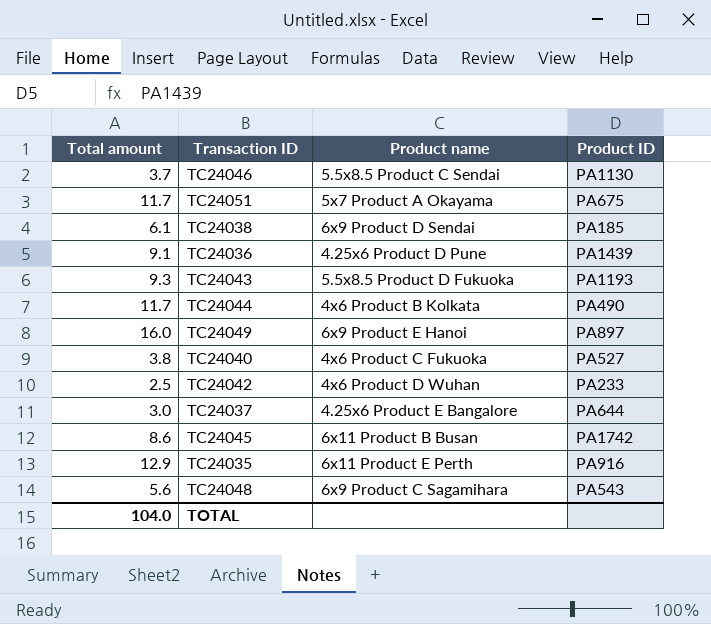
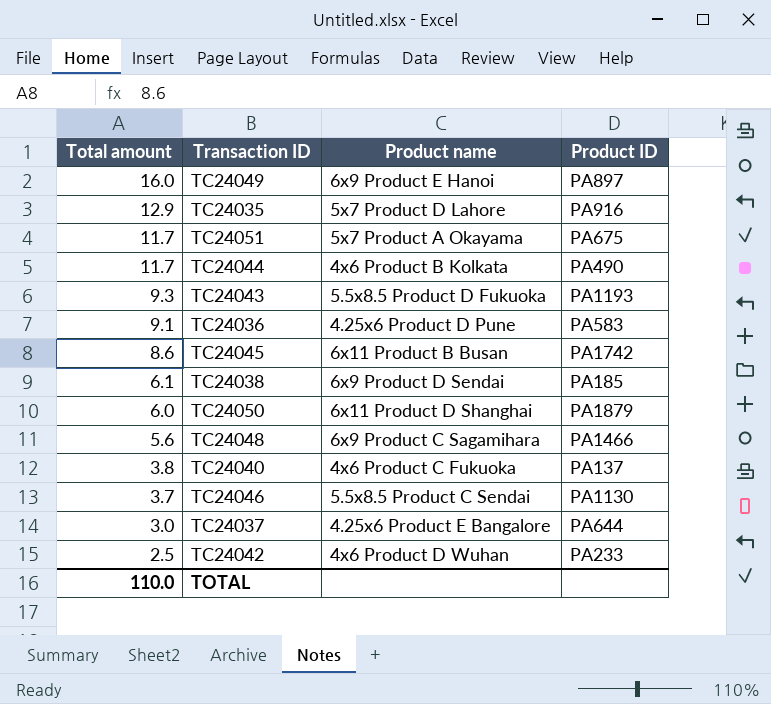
row order: none -> Total amount descending
TC24035 | Product name: 6x11 Product E Perth -> 5x7 Product D Lahore
TC24036 | Product ID: PA1439 -> PA583
row TC24050: none -> 6.0 | 6x11 Product D Shanghai | PA1879
TC24048 | Product ID: PA543 -> PA1466
TC24040 | Product ID: PA527 -> PA137
TOTAL | Total amount: 104.0 -> 110.0

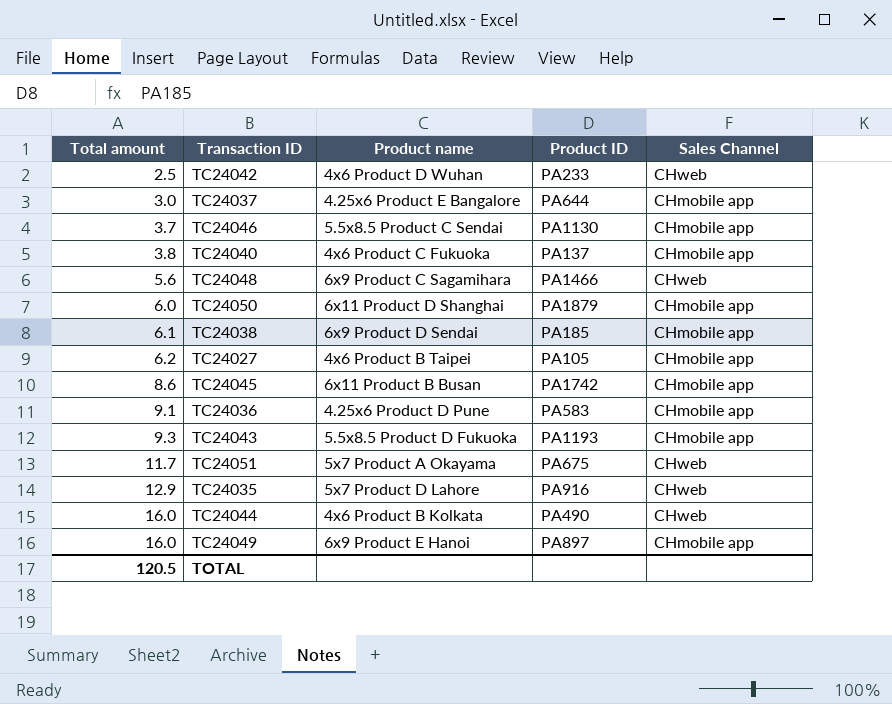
row order: Total amount descending -> Total amount ascending
column Sales Channel | position: none -> 5
row TC24027: none -> 6.2 | 4x6 Product B Taipei | PA105 | CHmobile app
TC24044 | Total amount: 11.7 -> 16.0
TOTAL | Total amount: 110.0 -> 120.5

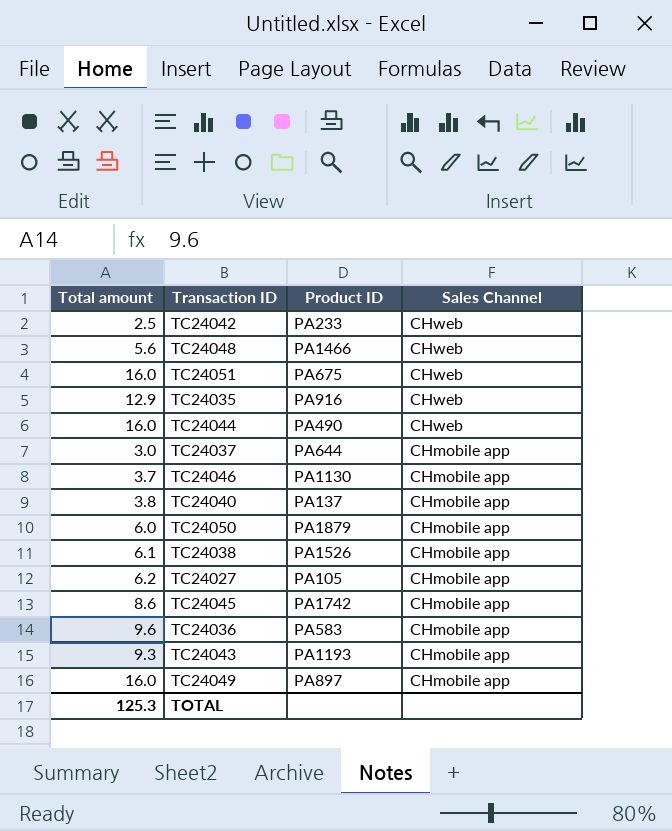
row order: Total amount ascending -> Sales Channel descending
column Product name | position: 3 -> none
TC24051 | Total amount: 11.7 -> 16.0
TC24038 | Product ID: PA185 -> PA1526
TC24036 | Total amount: 9.1 -> 9.6
TOTAL | Total amount: 120.5 -> 125.3

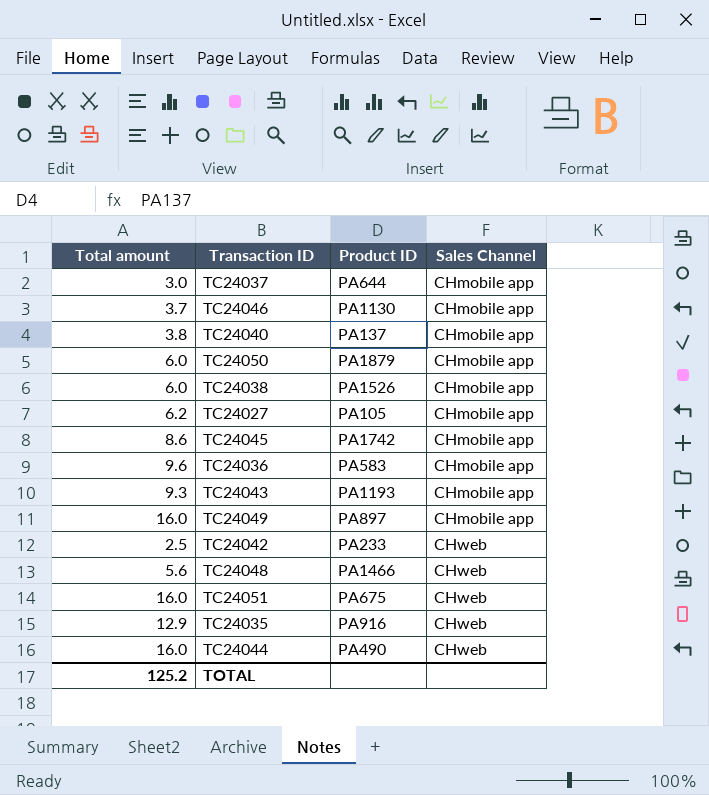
row order: Sales Channel descending -> Sales Channel ascending
TC24038 | Total amount: 6.1 -> 6.0
TOTAL | Total amount: 125.3 -> 125.2

